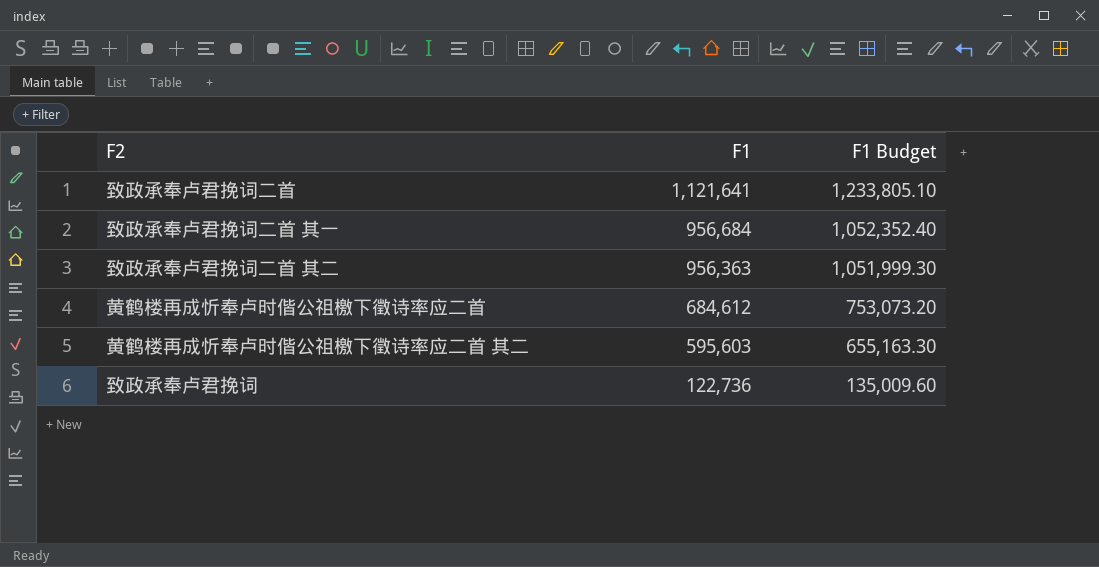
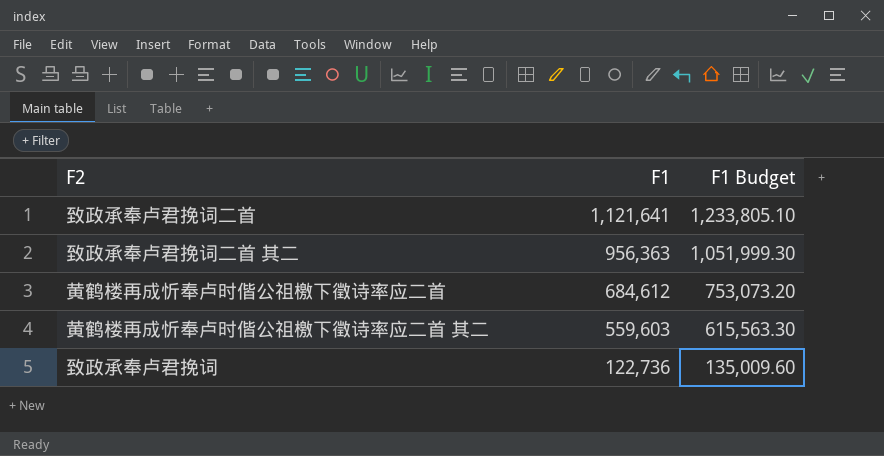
row 致政承奉卢君挽词二首 其一: 956,684 | 1,052,352.40 -> none
黄鹤楼再成忻奉卢时偕公祖檄下徵诗率应二首 其二 | F1: 595,603 -> 559,603
黄鹤楼再成忻奉卢时偕公祖檄下徵诗率应二首 其二 | F1 Budget: 655,163.30 -> 615,563.30

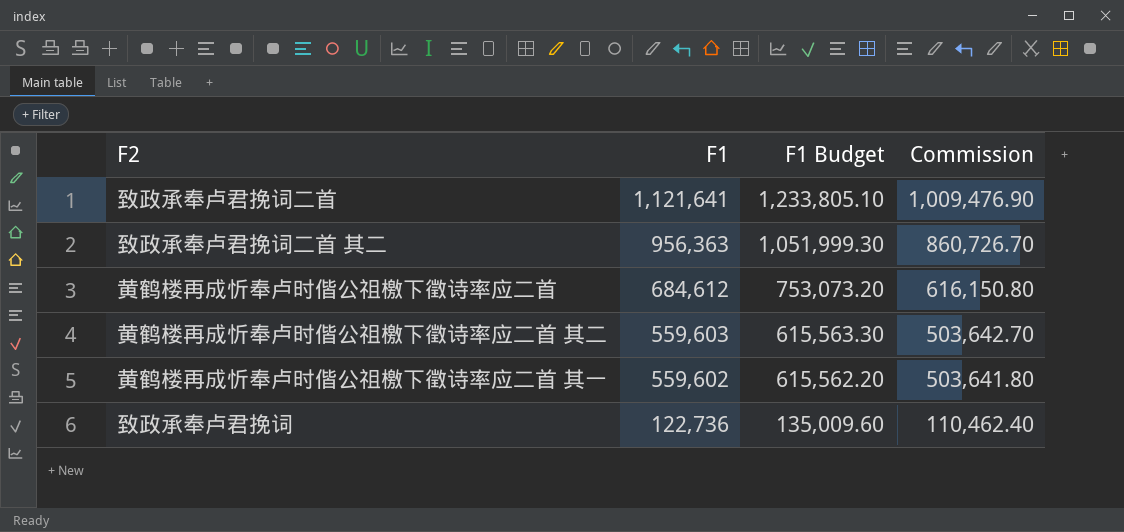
column Commission | formula: none -> [F1] * 0.9
row 黄鹤楼再成忻奉卢时偕公祖檄下徵诗率应二首 其一: none -> 559,602 | 615,562.20 | 503,641.80

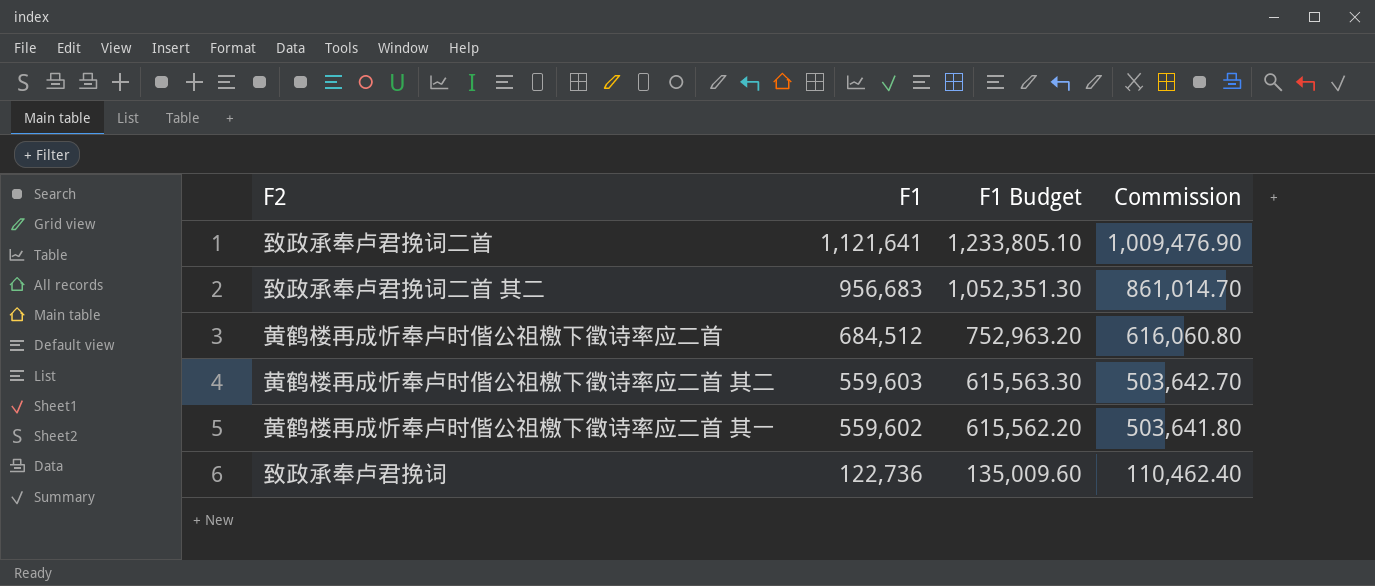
致政承奉卢君挽词二首 其二 | F1: 956,363 -> 956,683
致政承奉卢君挽词二首 其二 | F1 Budget: 1,051,999.30 -> 1,052,351.30
致政承奉卢君挽词二首 其二 | Commission: 860,726.70 -> 861,014.70
黄鹤楼再成忻奉卢时偕公祖檄下徵诗率应二首 | F1: 684,612 -> 684,512
黄鹤楼再成忻奉卢时偕公祖檄下徵诗率应二首 | F1 Budget: 753,073.20 -> 752,963.20
黄鹤楼再成忻奉卢时偕公祖檄下徵诗率应二首 | Commission: 616,150.80 -> 616,060.80

